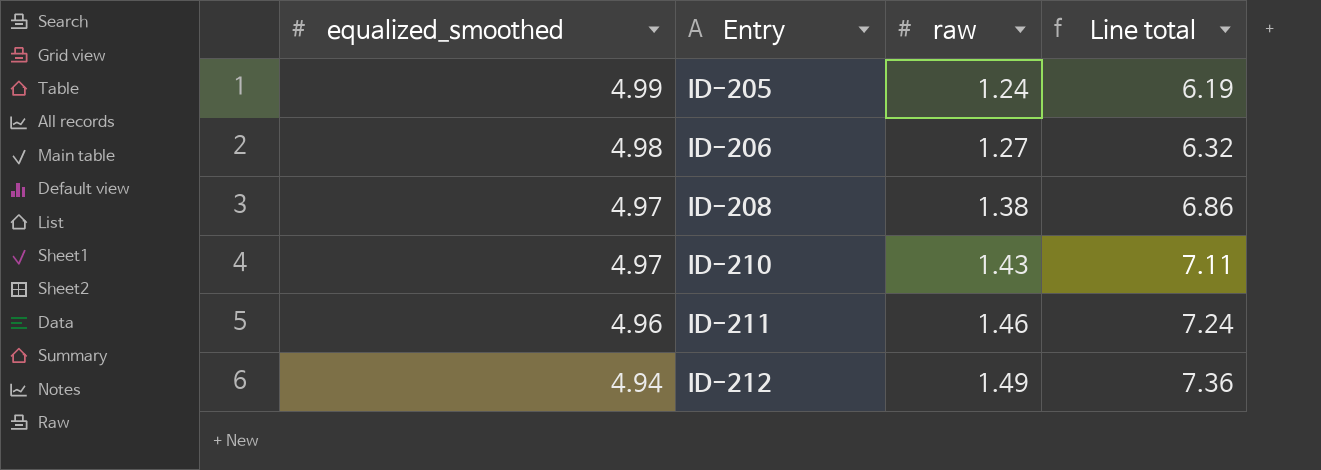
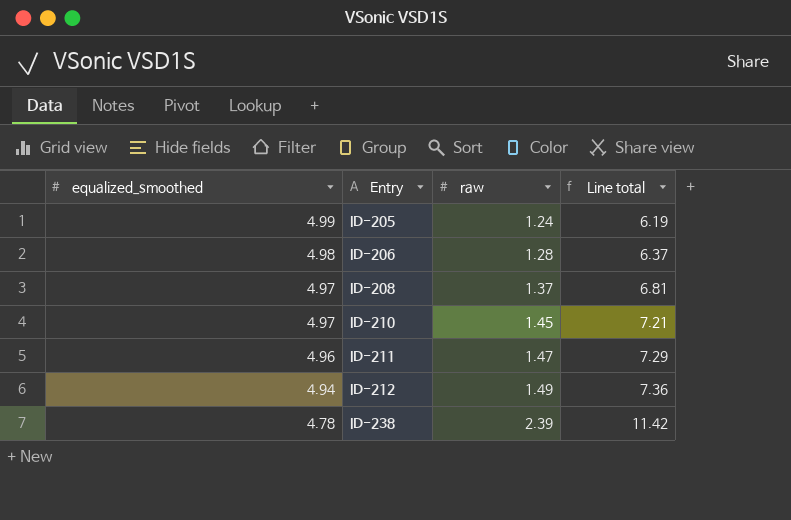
ID-206 | raw: 1.27 -> 1.28
ID-206 | Line total: 6.32 -> 6.37
ID-208 | raw: 1.38 -> 1.37
ID-208 | Line total: 6.86 -> 6.81
ID-210 | raw: 1.43 -> 1.45
ID-210 | Line total: 7.11 -> 7.21
ID-211 | raw: 1.46 -> 1.47
ID-211 | Line total: 7.24 -> 7.29
row ID-238: none -> 4.78 | 2.39 | 11.42

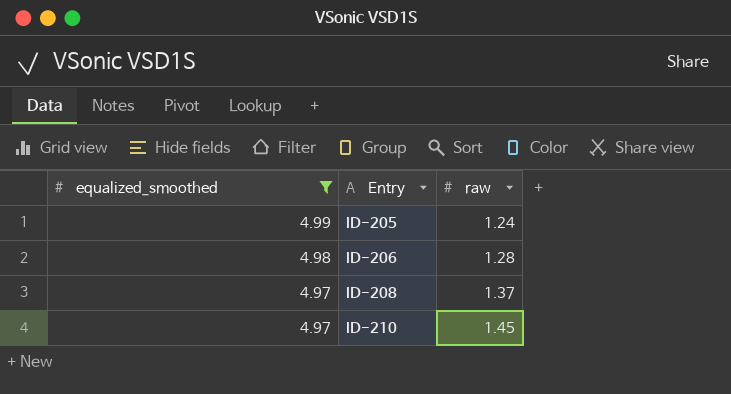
filter: none -> equalized_smoothed >= 4.97
column Line total | formula: [equalized_smoothed] * [raw] -> none

